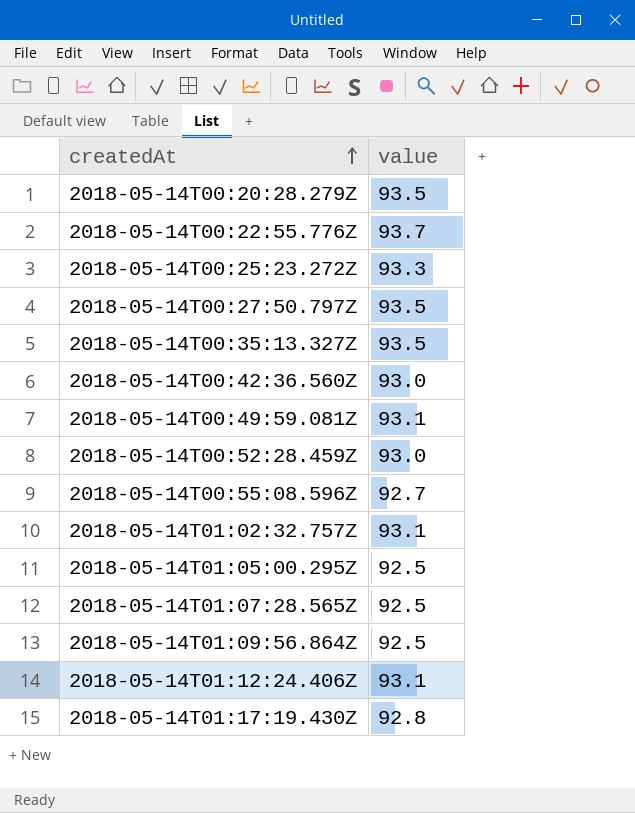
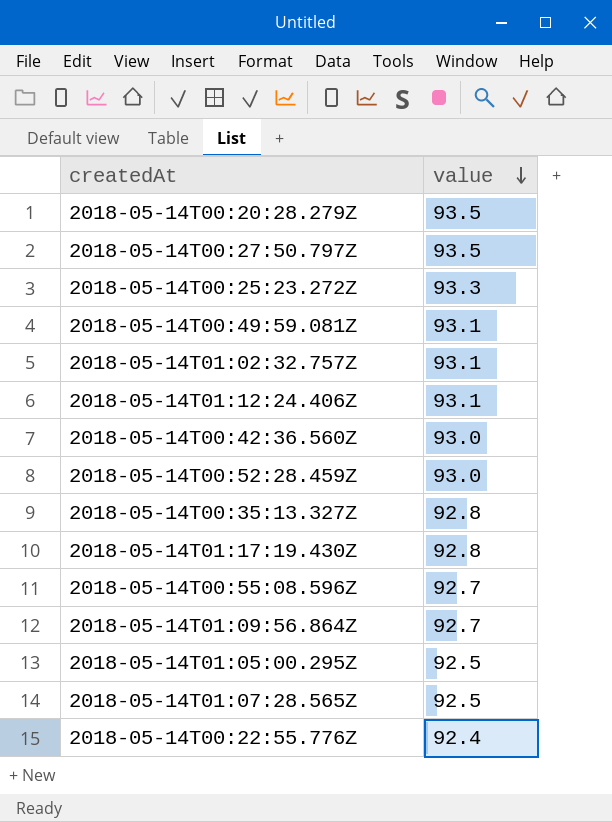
row order: createdAt ascending -> value descending
2018-05-14T00:35:13.327Z | value: 93.5 -> 92.8
2018-05-14T01:09:56.864Z | value: 92.5 -> 92.7
2018-05-14T00:22:55.776Z | value: 93.7 -> 92.4

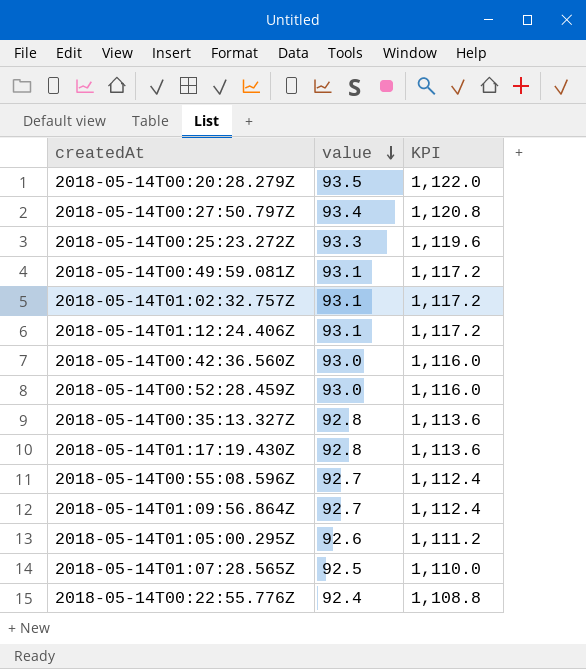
column KPI | formula: none -> [value] * 12
2018-05-14T00:27:50.797Z | value: 93.5 -> 93.4
2018-05-14T01:05:00.295Z | value: 92.5 -> 92.6

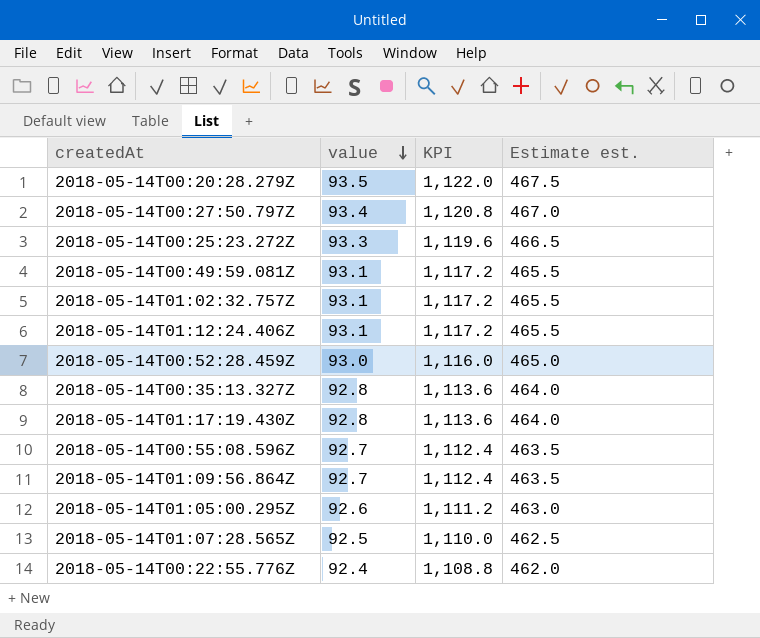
column Estimate est. | formula: none -> [value] * 5
row 2018-05-14T00:42:36.560Z: 93.0 | 1,116.0 -> none

